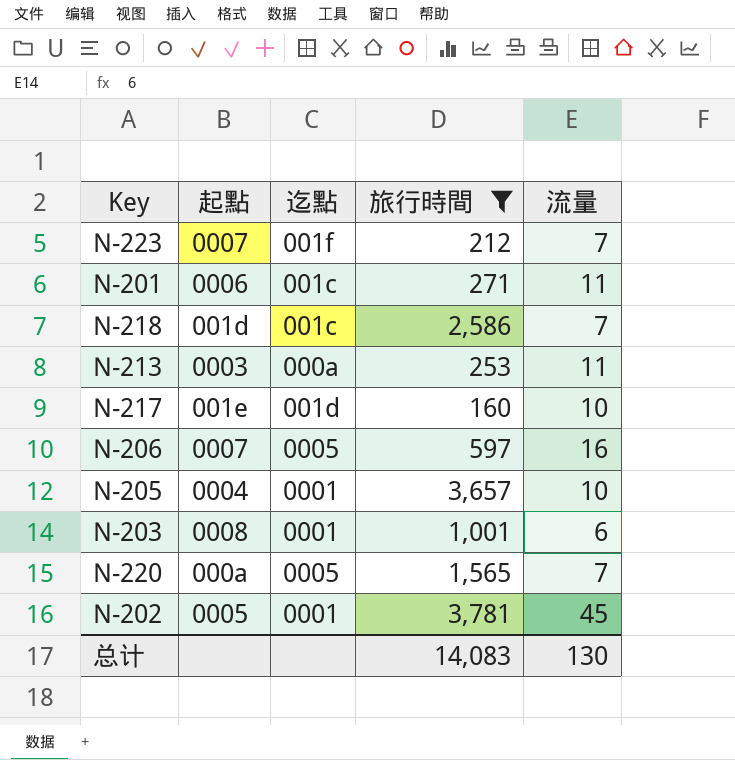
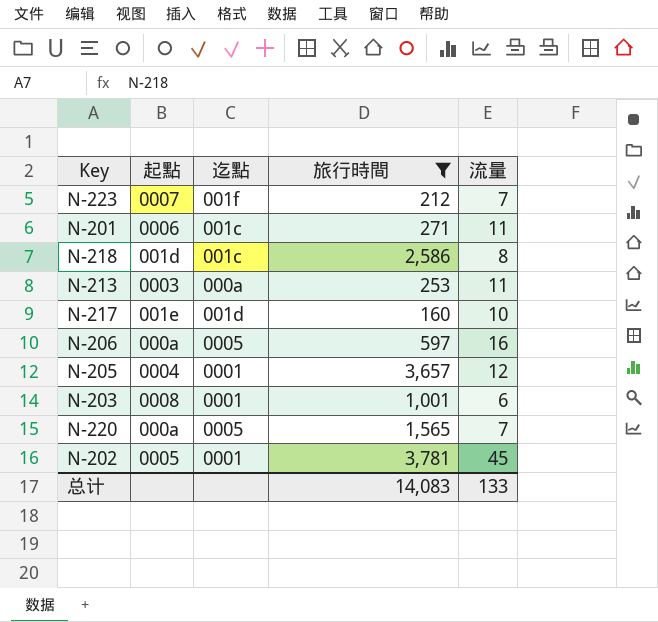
N-218 | 流量: 7 -> 8
N-206 | 起點: 0007 -> 000a
N-205 | 流量: 10 -> 12
总计 | 流量: 130 -> 133

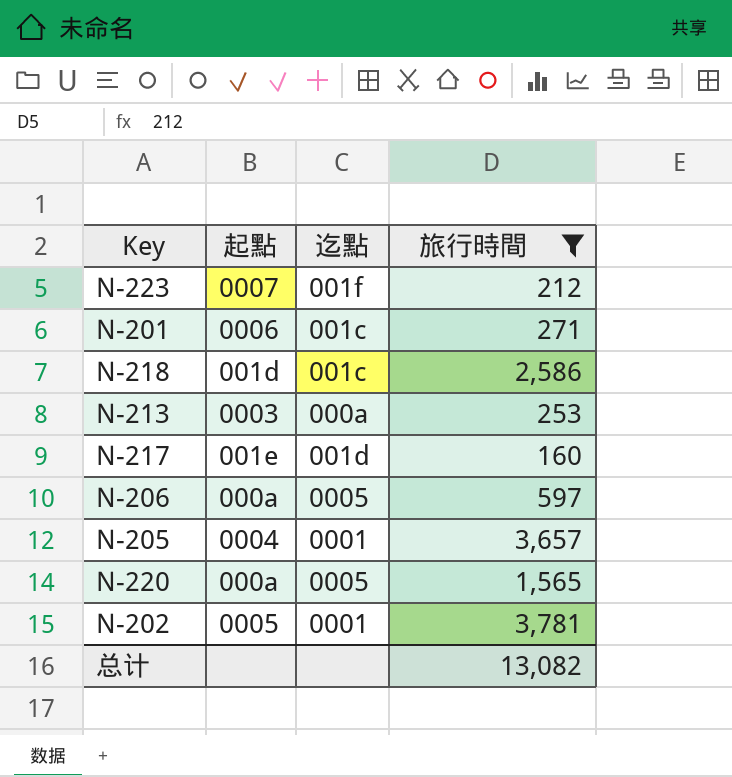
column 流量 | position: 5 -> none
row N-203: 0008 | 0001 | 1,001 | 6 -> none
总计 | 旅行時間: 14,083 -> 13,082

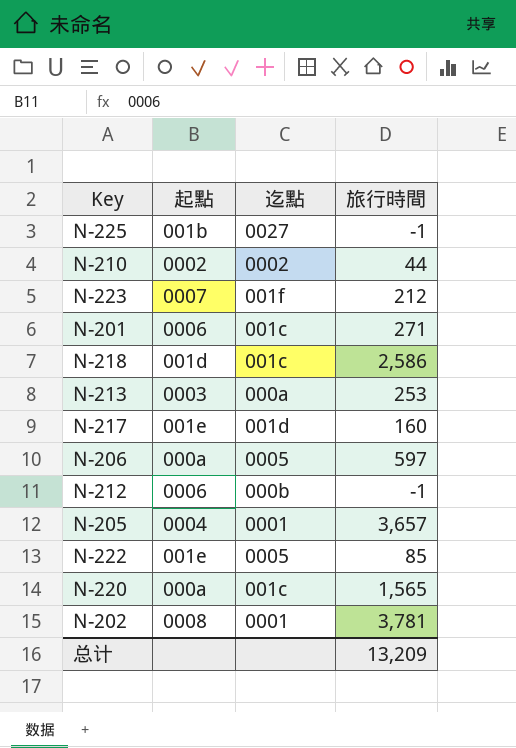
filter: 旅行時間 >= 160 -> none
N-220 | 迄點: 0005 -> 001c
N-202 | 起點: 0005 -> 0008
总计 | 旅行時間: 13,082 -> 13,209

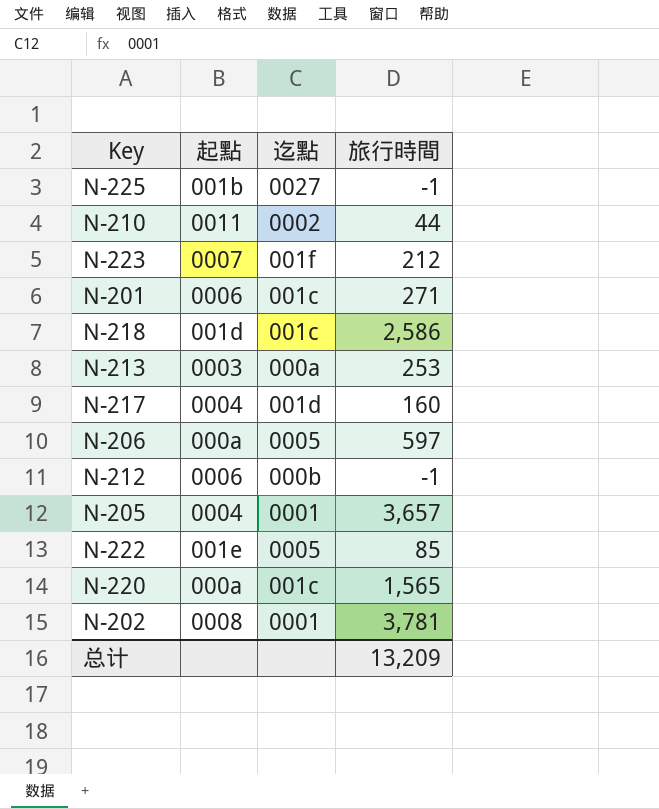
N-210 | 起點: 0002 -> 0011
N-217 | 起點: 001e -> 0004

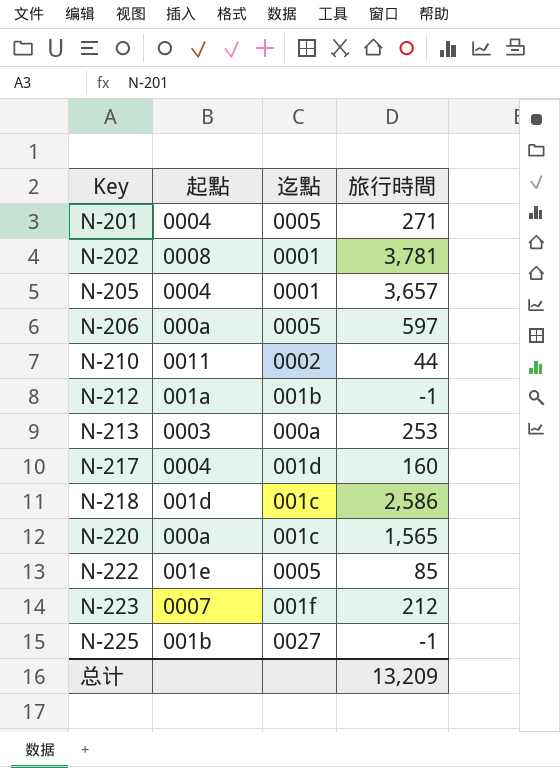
row order: none -> Key ascending
N-201 | 起點: 0006 -> 0004
N-201 | 迄點: 001c -> 0005
N-212 | 起點: 0006 -> 001a
N-212 | 迄點: 000b -> 001b

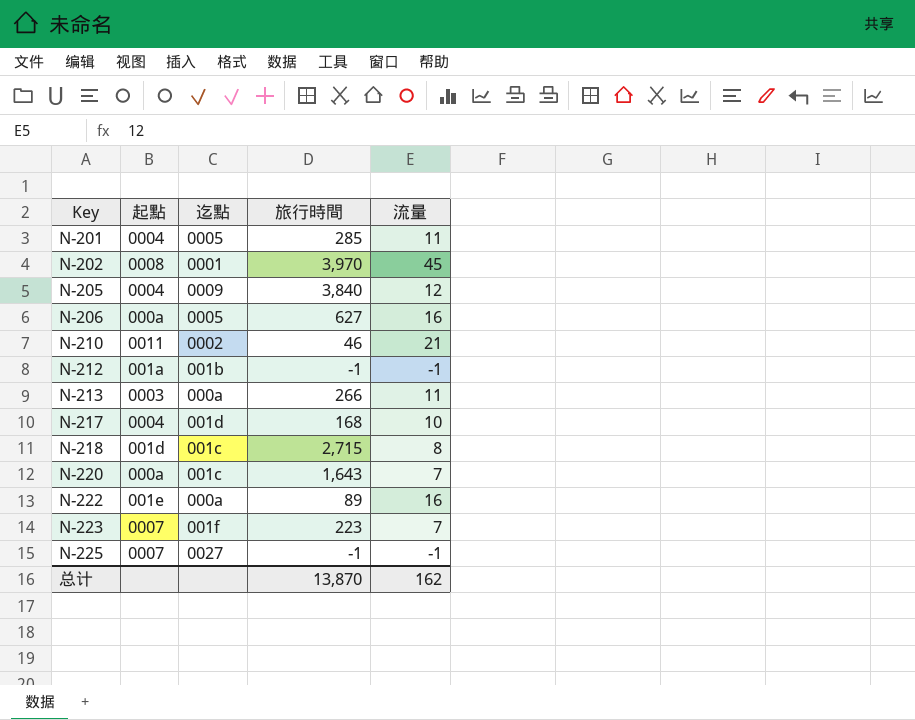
column 流量 | position: none -> 5
N-201 | 旅行時間: 271 -> 285
N-202 | 旅行時間: 3,781 -> 3,970
N-205 | 迄點: 0001 -> 0009
N-205 | 旅行時間: 3,657 -> 3,840
N-206 | 旅行時間: 597 -> 627
N-210 | 旅行時間: 44 -> 46
N-213 | 旅行時間: 253 -> 266
N-217 | 旅行時間: 160 -> 168
N-218 | 旅行時間: 2,586 -> 2,715
N-220 | 旅行時間: 1,565 -> 1,643
N-222 | 迄點: 0005 -> 000a
N-222 | 旅行時間: 85 -> 89
N-223 | 旅行時間: 212 -> 223
N-225 | 起點: 001b -> 0007
总计 | 旅行時間: 13,209 -> 13,870

